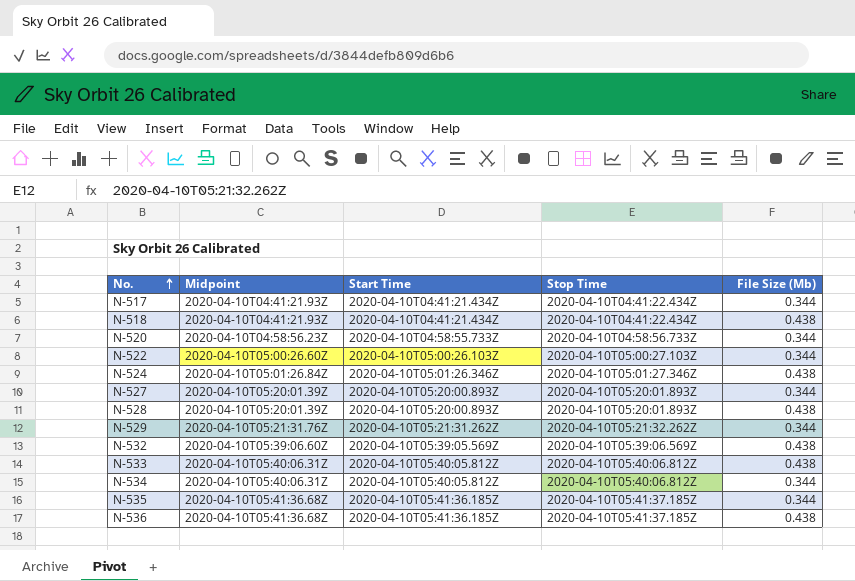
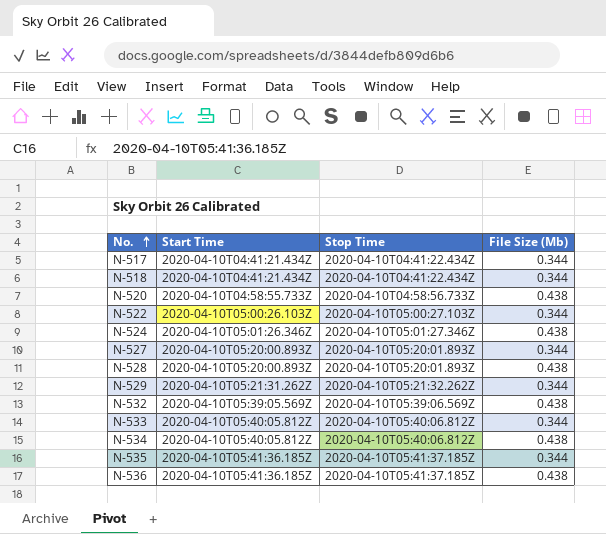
column Midpoint | position: 2 -> none
N-518 | File Size (Mb): 0.438 -> 0.344
N-520 | File Size (Mb): 0.344 -> 0.438
N-533 | File Size (Mb): 0.438 -> 0.344
N-534 | File Size (Mb): 0.344 -> 0.438

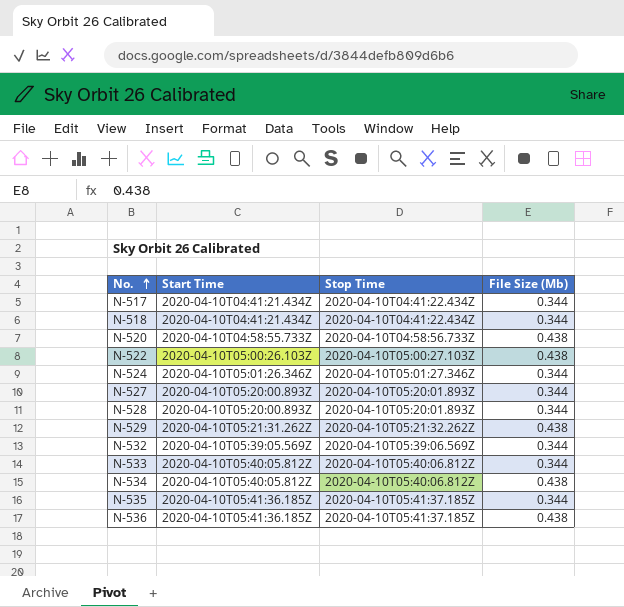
N-522 | File Size (Mb): 0.344 -> 0.438
N-524 | File Size (Mb): 0.438 -> 0.344
N-528 | File Size (Mb): 0.438 -> 0.344
N-529 | File Size (Mb): 0.344 -> 0.438
N-532 | File Size (Mb): 0.438 -> 0.344

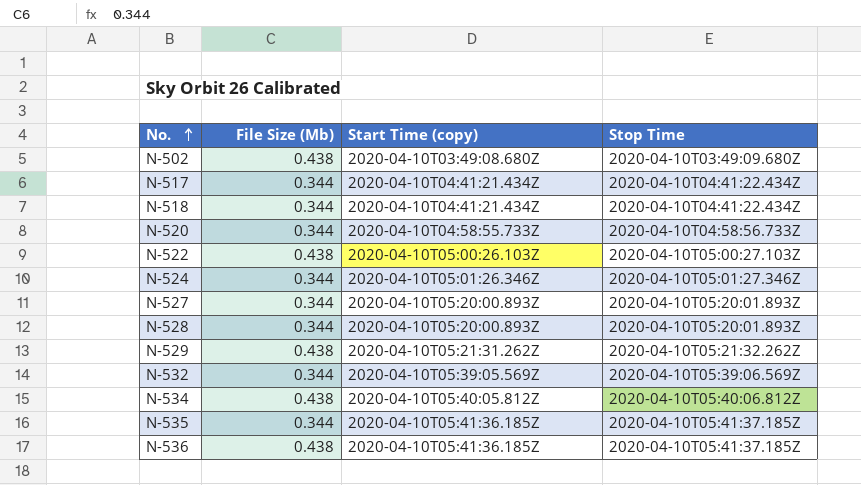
column File Size (Mb) | position: 4 -> 2
column name: Start Time -> Start Time (copy)
row N-533: 2020-04-10T05:40:05.812Z | 2020-04-10T05:40:06.812Z | 0.344 -> none
row N-502: none -> 0.438 | 2020-04-10T03:49:08.680Z | 2020-04-10T03:49:09.680Z
N-520 | File Size (Mb): 0.438 -> 0.344

